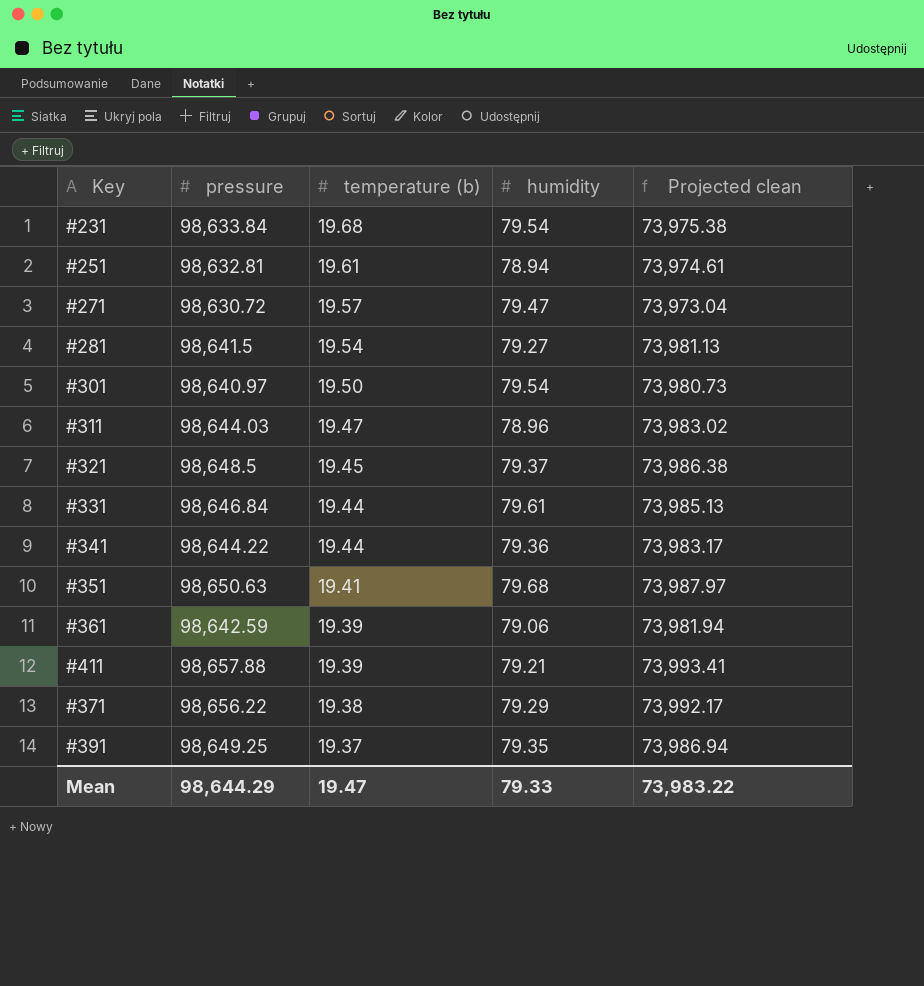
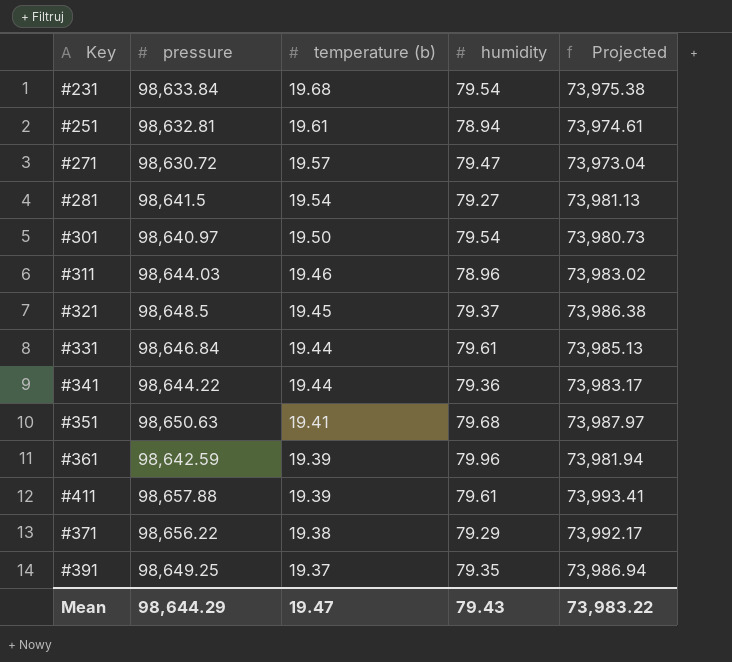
column name: Projected clean -> Projected
#311 | temperature (b): 19.47 -> 19.46
#361 | humidity: 79.06 -> 79.96
#411 | humidity: 79.21 -> 79.61
Mean | humidity: 79.33 -> 79.43

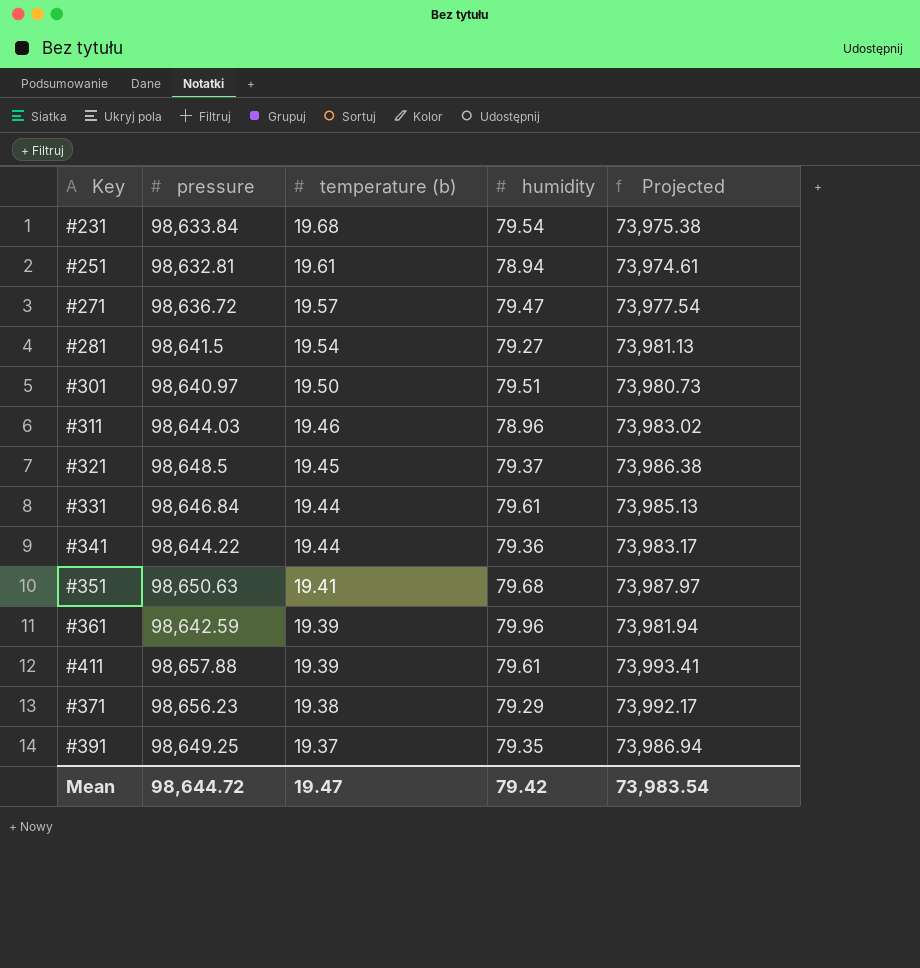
#271 | pressure: 98,630.72 -> 98,636.72
#271 | Projected: 73,973.04 -> 73,977.54
#301 | humidity: 79.54 -> 79.51
#371 | pressure: 98,656.22 -> 98,656.23
Mean | pressure: 98,644.29 -> 98,644.72
Mean | humidity: 79.43 -> 79.42
Mean | Projected: 73,983.22 -> 73,983.54

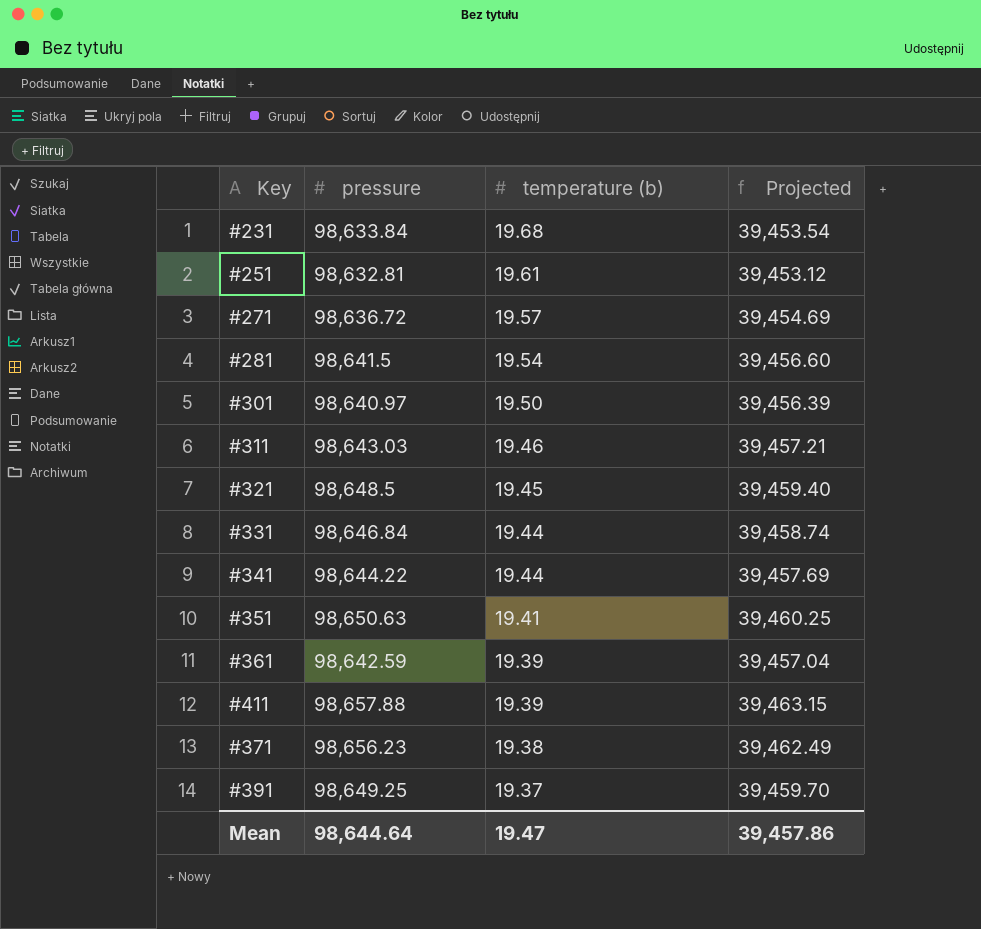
column humidity | position: 4 -> none
column Projected | formula: [pressure] * 0.75 -> [pressure] * 0.4
#311 | pressure: 98,644.03 -> 98,643.03
Mean | pressure: 98,644.72 -> 98,644.64
Mean | Projected: 73,983.54 -> 39,457.86

